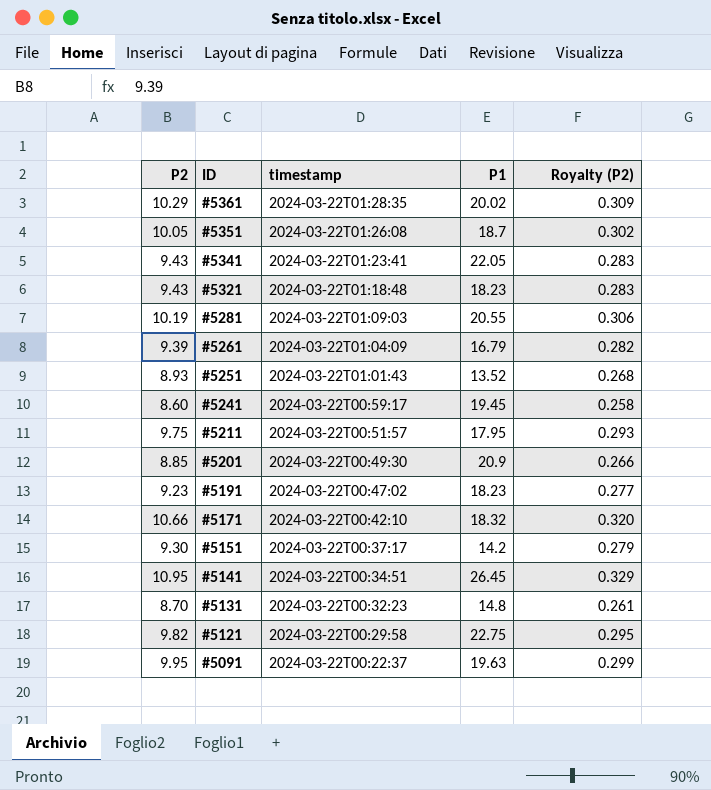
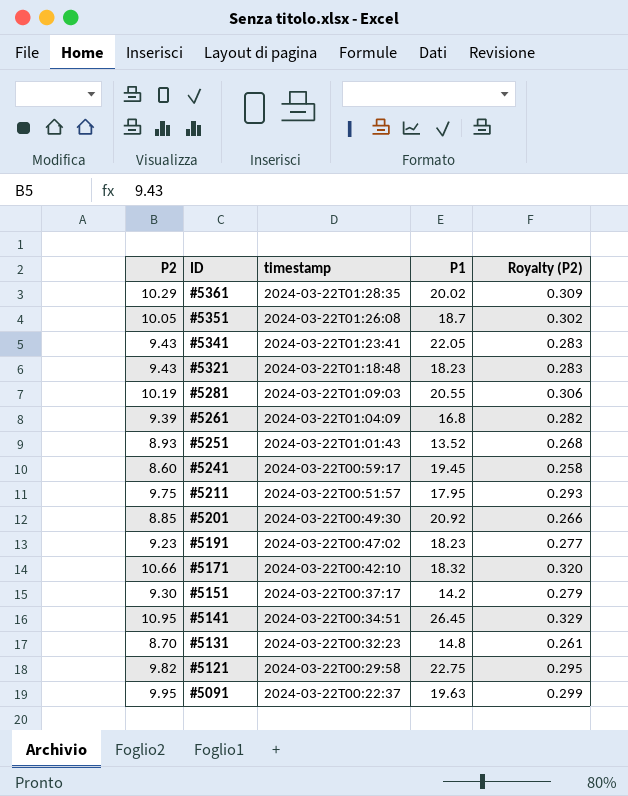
#5261 | P1: 16.79 -> 16.8
#5201 | P1: 20.9 -> 20.92

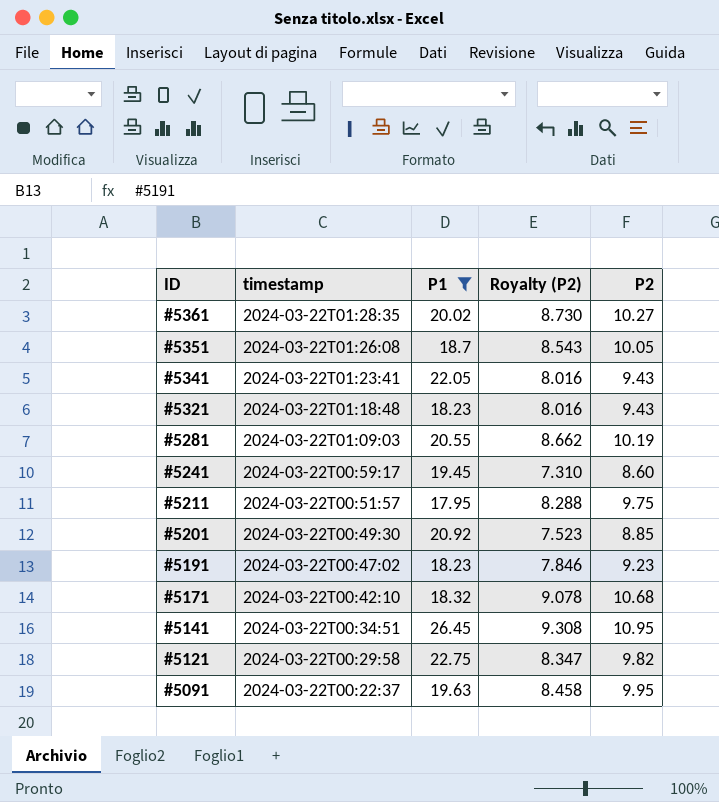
filter: none -> P1 >= 17.95
column Royalty (P2) | formula: [P2] * 0.03 -> [P2] * 0.85
column P2 | position: 1 -> 5
#5361 | P2: 10.29 -> 10.27
#5171 | P2: 10.66 -> 10.68

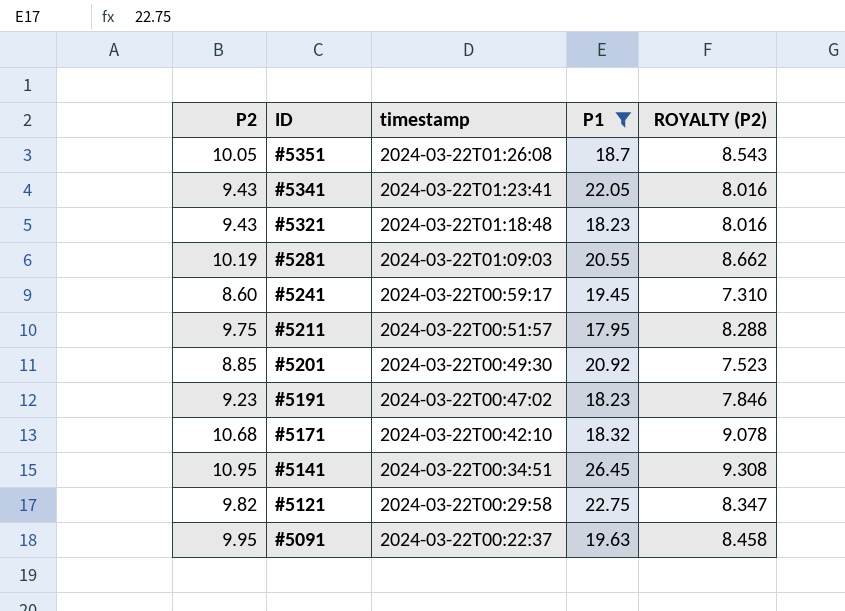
column P2 | position: 5 -> 1
column name: Royalty (P2) -> ROYALTY (P2)
row #5361: 2024-03-22T01:28:35 | 20.02 | 8.730 | 10.27 -> none

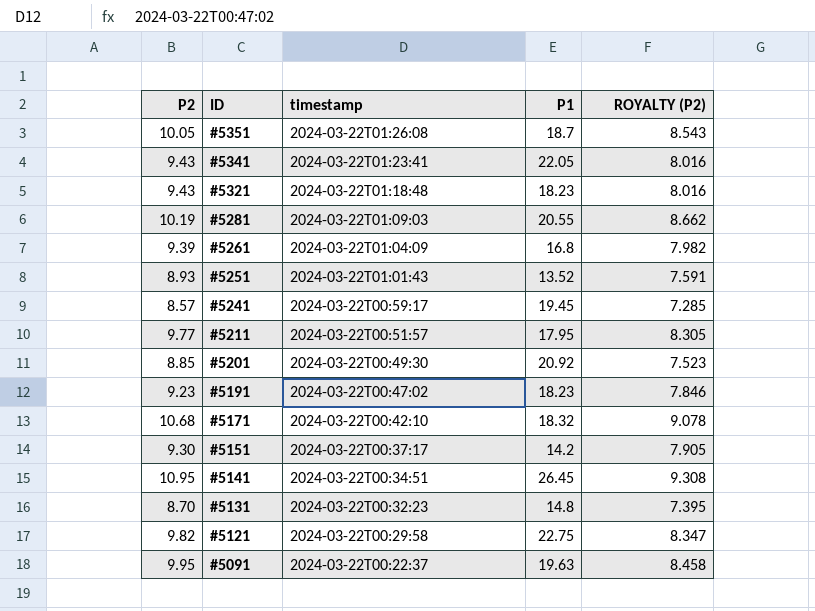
filter: P1 >= 17.95 -> none
#5241 | P2: 8.60 -> 8.57
#5241 | ROYALTY (P2): 7.310 -> 7.285
#5211 | P2: 9.75 -> 9.77
#5211 | ROYALTY (P2): 8.288 -> 8.305

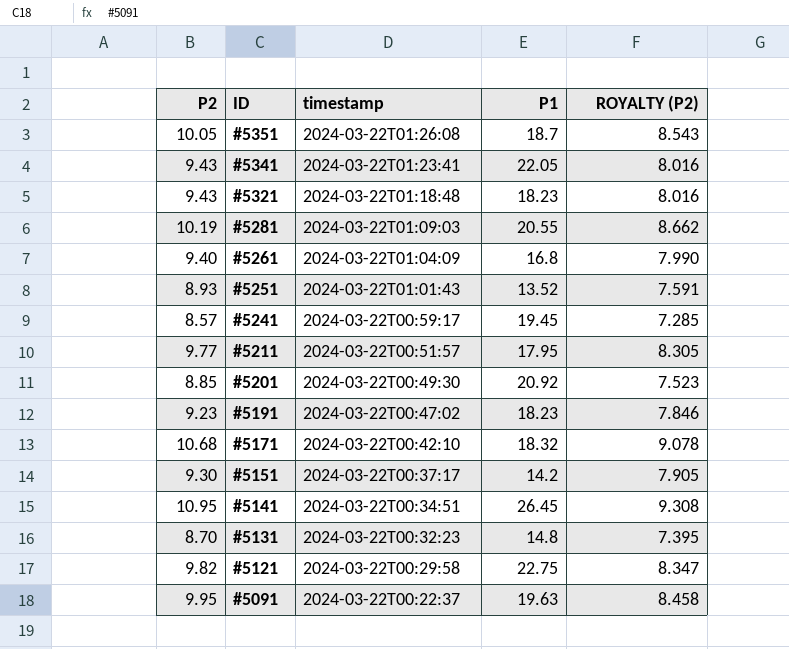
#5261 | P2: 9.39 -> 9.40
#5261 | ROYALTY (P2): 7.982 -> 7.990

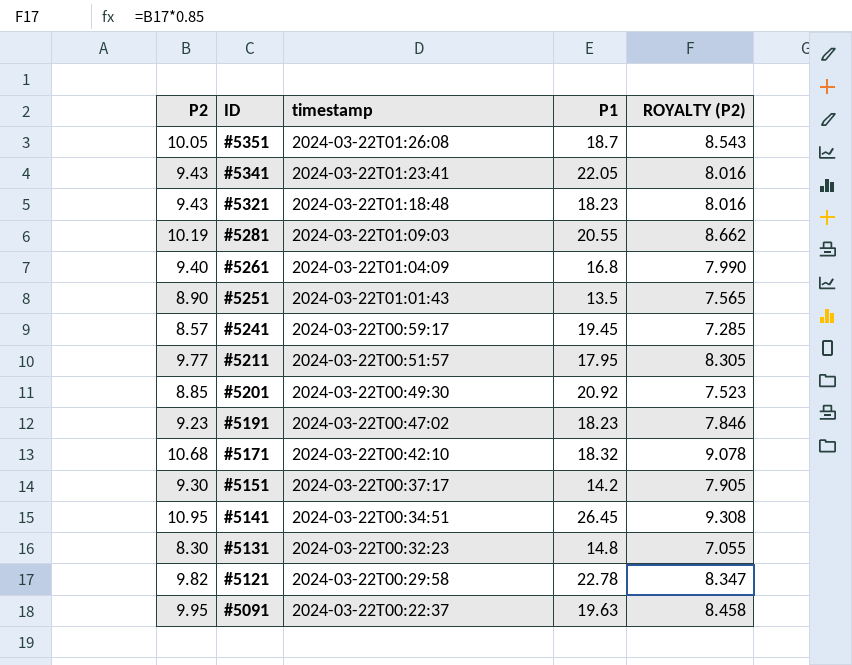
#5251 | P2: 8.93 -> 8.90
#5251 | P1: 13.52 -> 13.5
#5251 | ROYALTY (P2): 7.591 -> 7.565
#5131 | P2: 8.70 -> 8.30
#5131 | ROYALTY (P2): 7.395 -> 7.055
#5121 | P1: 22.75 -> 22.78

